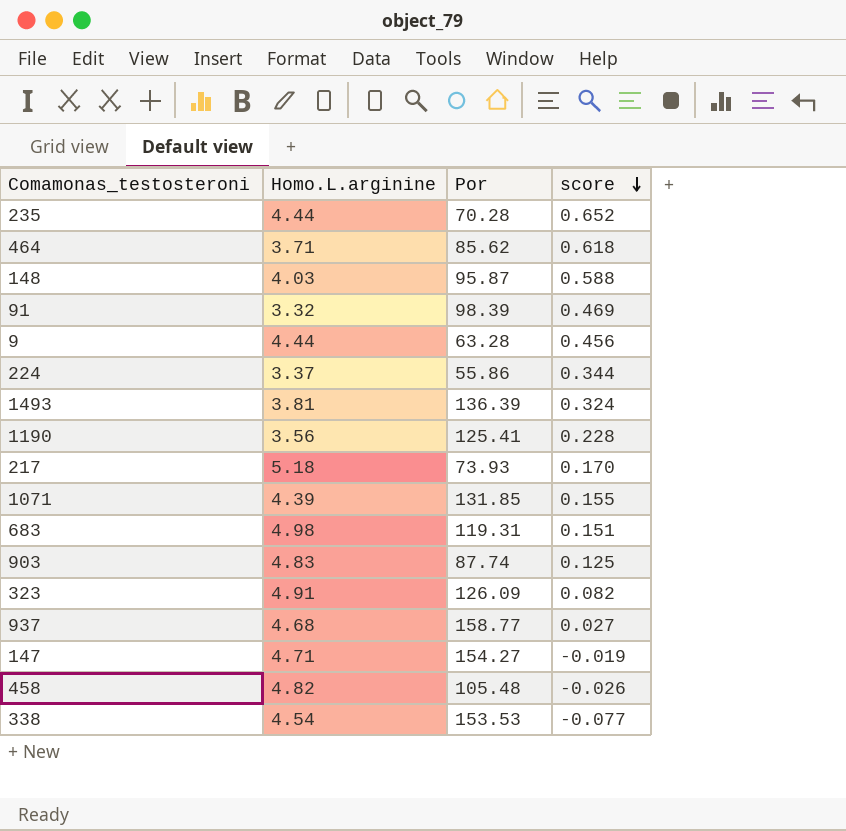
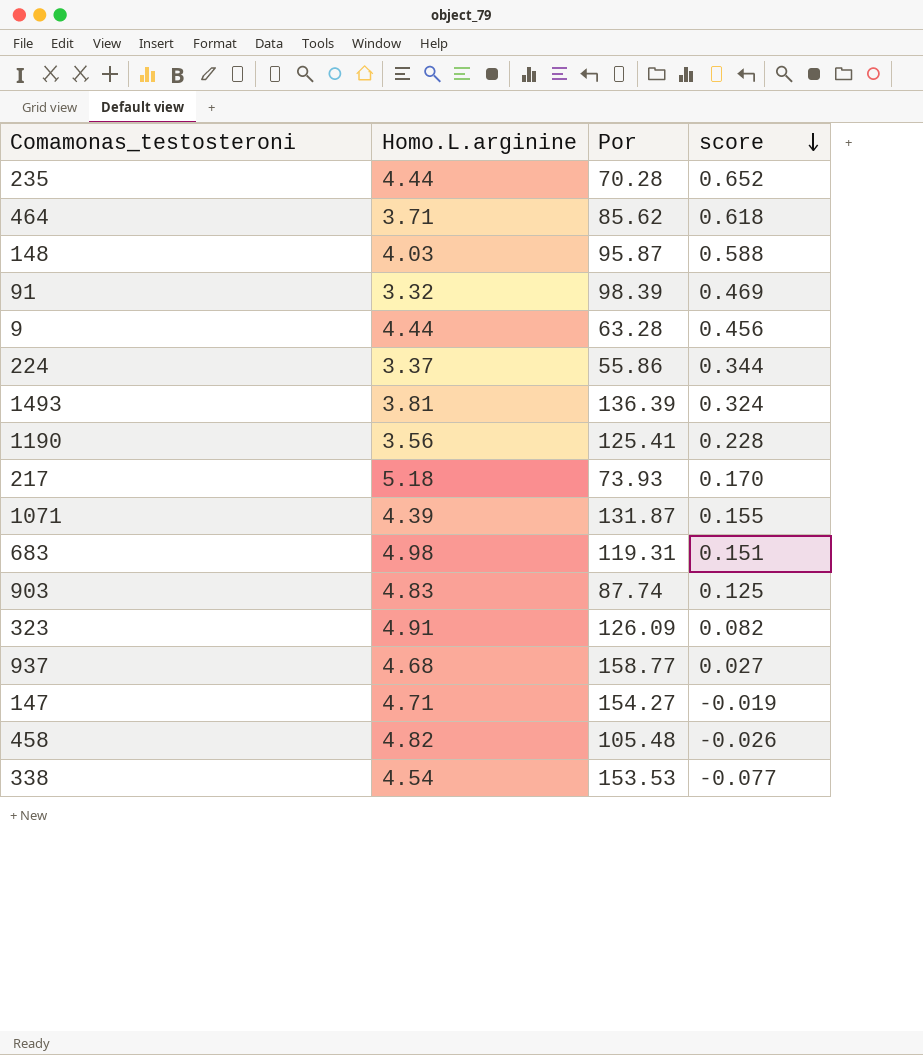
1071 | Por: 131.85 -> 131.87

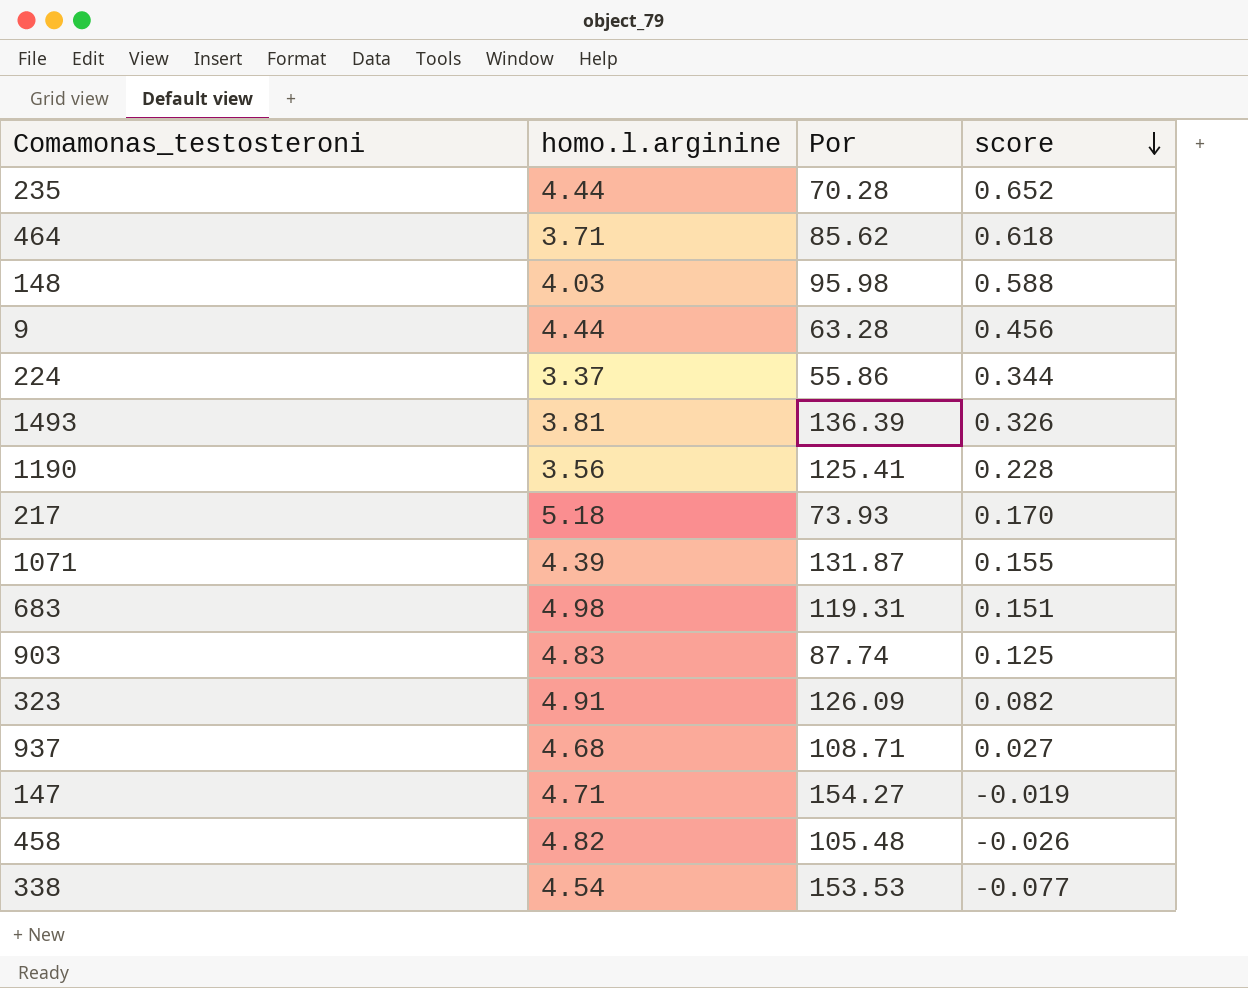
column name: Homo.L.arginine -> homo.l.arginine
row 91: 3.32 | 98.39 | 0.469 -> none
148 | Por: 95.87 -> 95.98
1493 | score: 0.324 -> 0.326
937 | Por: 158.77 -> 108.71

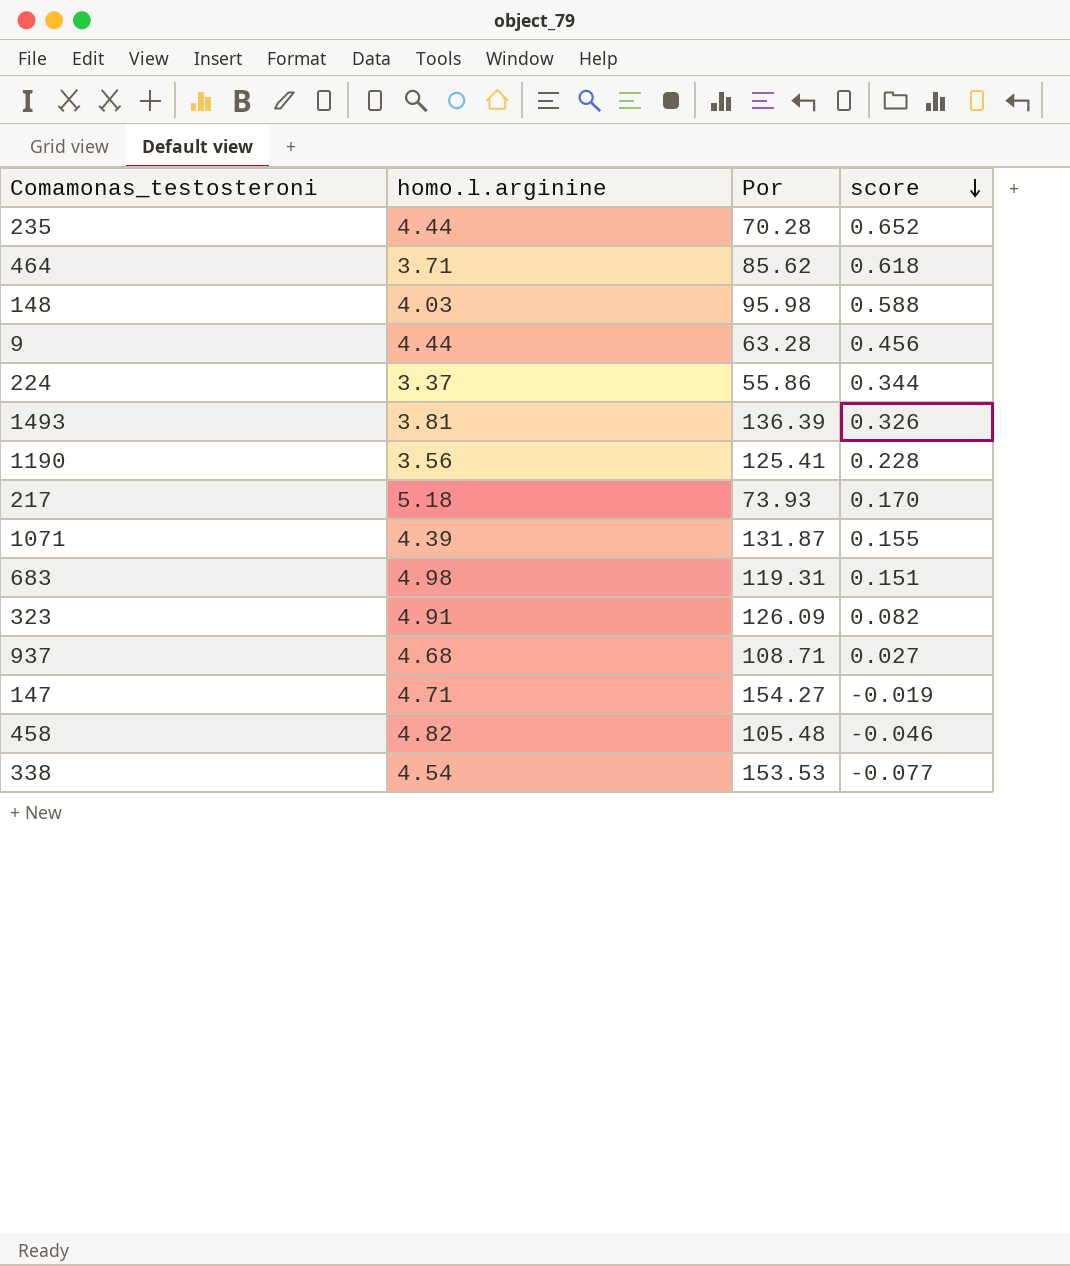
row 903: 4.83 | 87.74 | 0.125 -> none
458 | score: -0.026 -> -0.046

